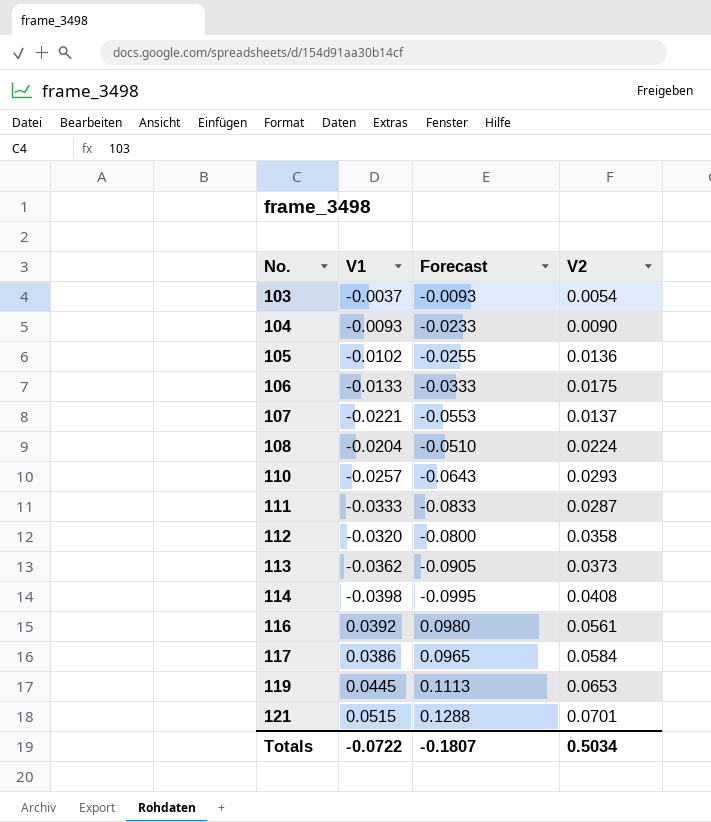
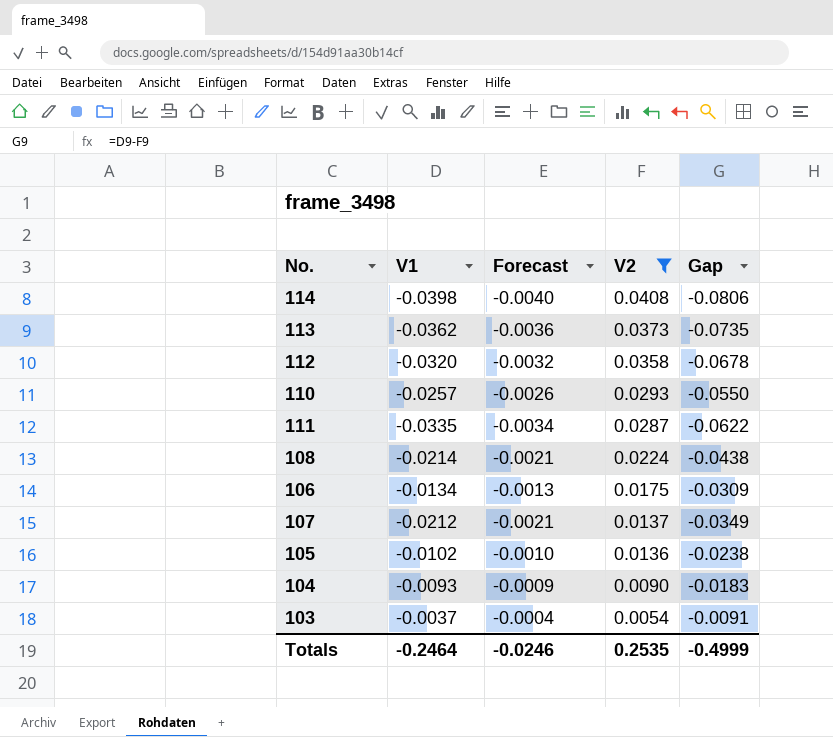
filter: none -> V2 <= 0.0408
row order: No. ascending -> V2 descending
column Forecast | formula: [V1] * 2.5 -> [V1] * 0.1
column Gap | formula: none -> [V1] - [V2]
111 | V1: -0.0333 -> -0.0335
108 | V1: -0.0204 -> -0.0214
106 | V1: -0.0133 -> -0.0134
107 | V1: -0.0221 -> -0.0212
Totals | V1: -0.0722 -> -0.2464
Totals | Forecast: -0.1807 -> -0.0246
Totals | V2: 0.5034 -> 0.2535

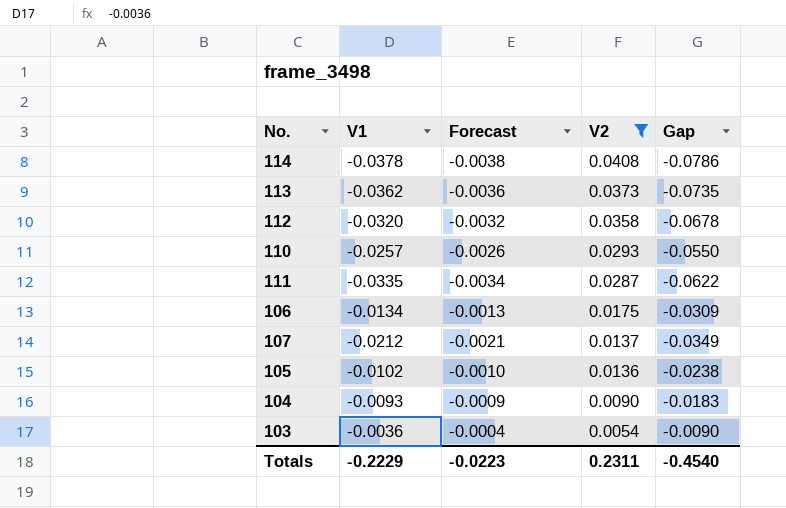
row 108: -0.0214 | -0.0021 | 0.0224 | -0.0438 -> none
114 | V1: -0.0398 -> -0.0378
114 | Forecast: -0.0040 -> -0.0038
114 | Gap: -0.0806 -> -0.0786
103 | V1: -0.0037 -> -0.0036
103 | Gap: -0.0091 -> -0.0090
Totals | V1: -0.2464 -> -0.2229
Totals | Forecast: -0.0246 -> -0.0223
Totals | V2: 0.2535 -> 0.2311
Totals | Gap: -0.4999 -> -0.4540

